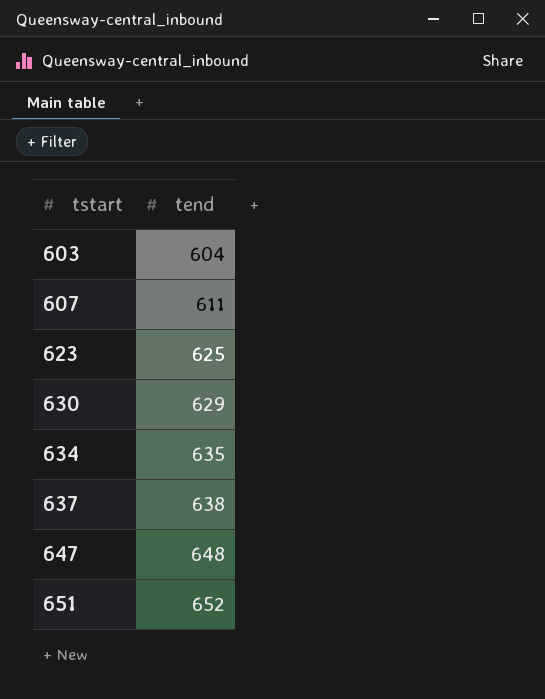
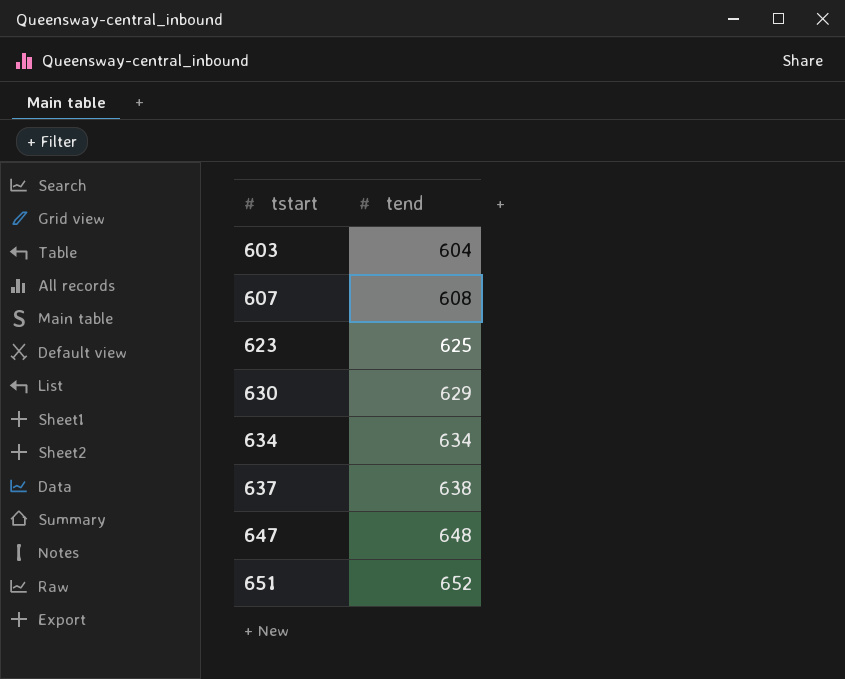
607 | tend: 611 -> 608
634 | tend: 635 -> 634

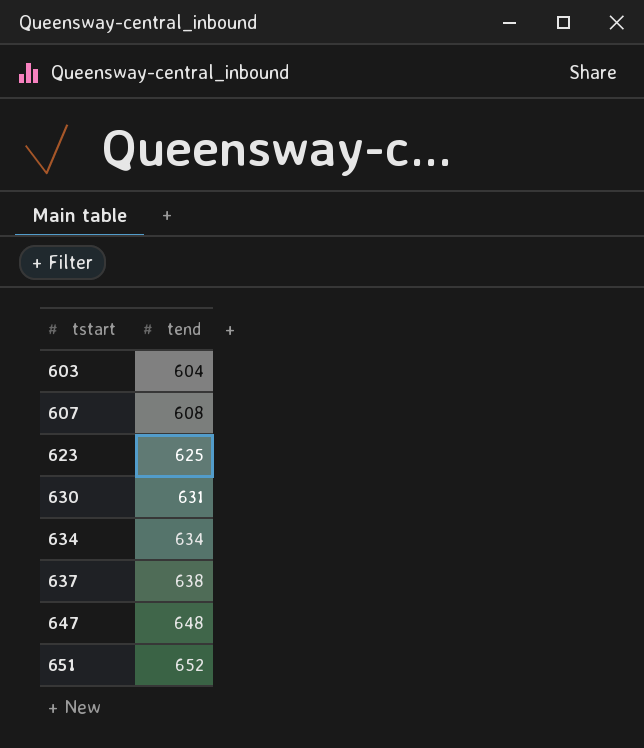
630 | tend: 629 -> 631

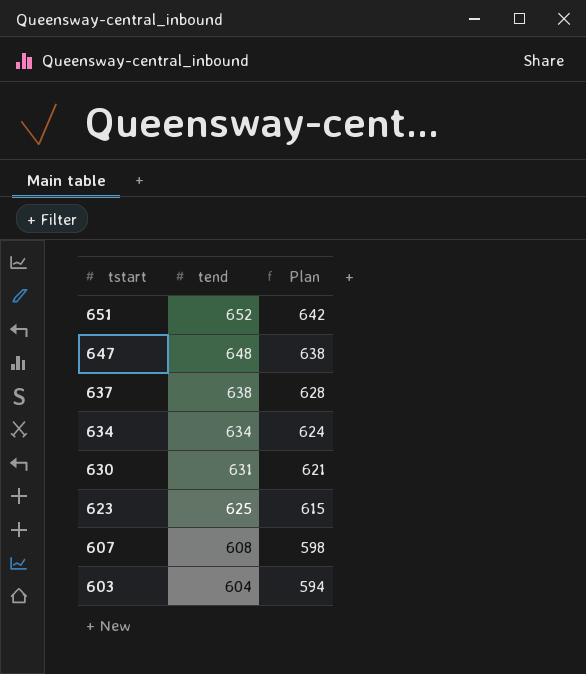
row order: tstart ascending -> tstart descending
column Plan | formula: none -> [tend] - 10

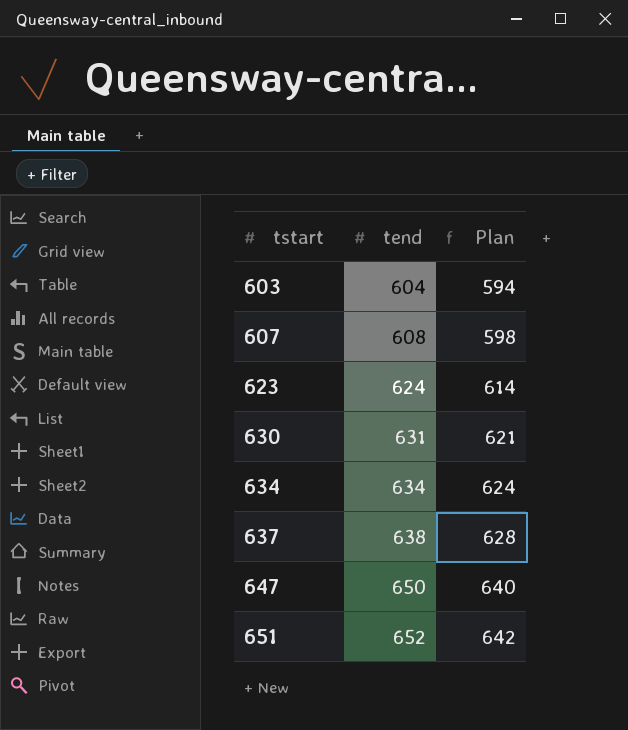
row order: tstart descending -> tstart ascending
623 | tend: 625 -> 624
623 | Plan: 615 -> 614
647 | tend: 648 -> 650
647 | Plan: 638 -> 640

